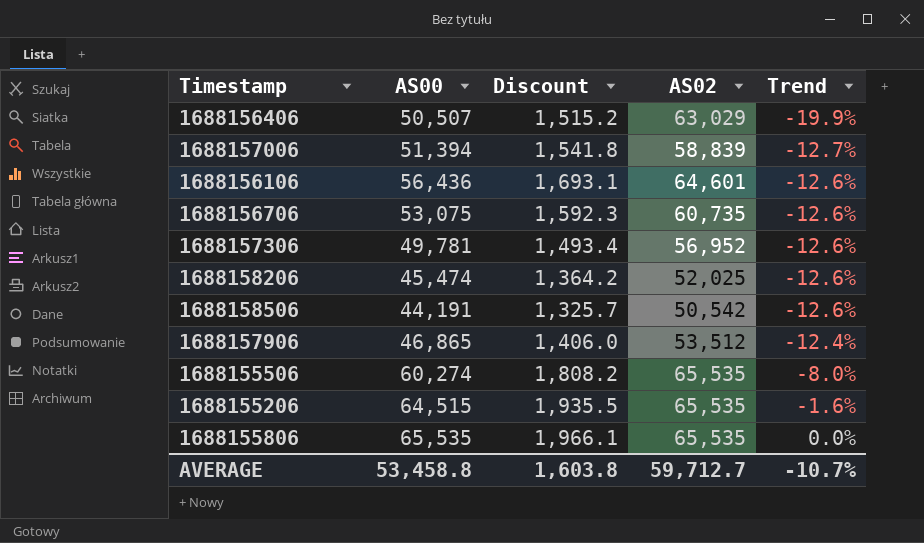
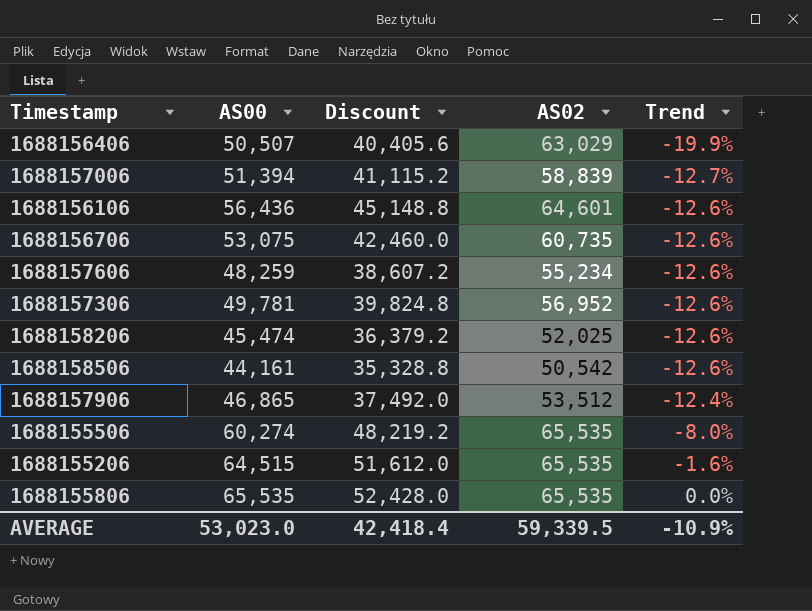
column Discount | formula: [AS00] * 0.03 -> [AS00] * 0.8
row 1688157606: none -> 48,259 | 38,607.2 | 55,234 | -12.6%
1688158506 | AS00: 44,191 -> 44,161
AVERAGE | AS00: 53,458.8 -> 53,023.0
AVERAGE | Discount: 1,603.8 -> 42,418.4
AVERAGE | AS02: 59,712.7 -> 59,339.5
AVERAGE | Trend: -10.7% -> -10.9%

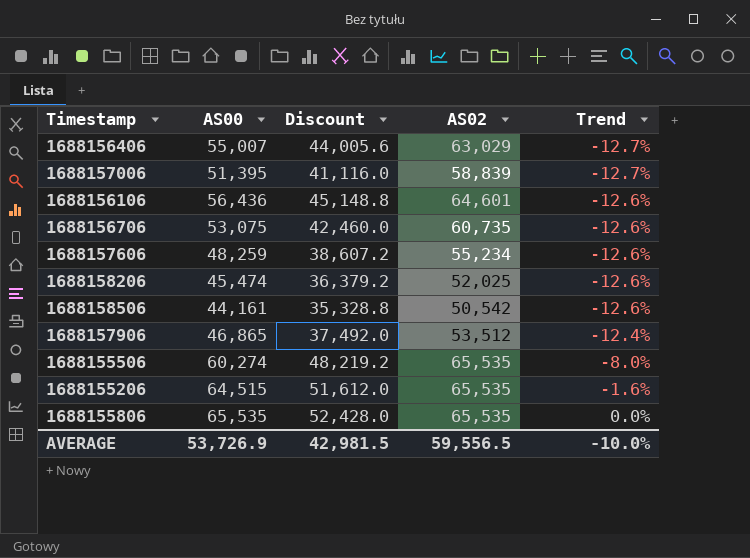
row 1688157306: 49,781 | 39,824.8 | 56,952 | -12.6% -> none
1688156406 | AS00: 50,507 -> 55,007
1688156406 | Discount: 40,405.6 -> 44,005.6
1688156406 | Trend: -19.9% -> -12.7%
1688157006 | AS00: 51,394 -> 51,395
1688157006 | Discount: 41,115.2 -> 41,116.0
AVERAGE | AS00: 53,023.0 -> 53,726.9
AVERAGE | Discount: 42,418.4 -> 42,981.5
AVERAGE | AS02: 59,339.5 -> 59,556.5
AVERAGE | Trend: -10.9% -> -10.0%

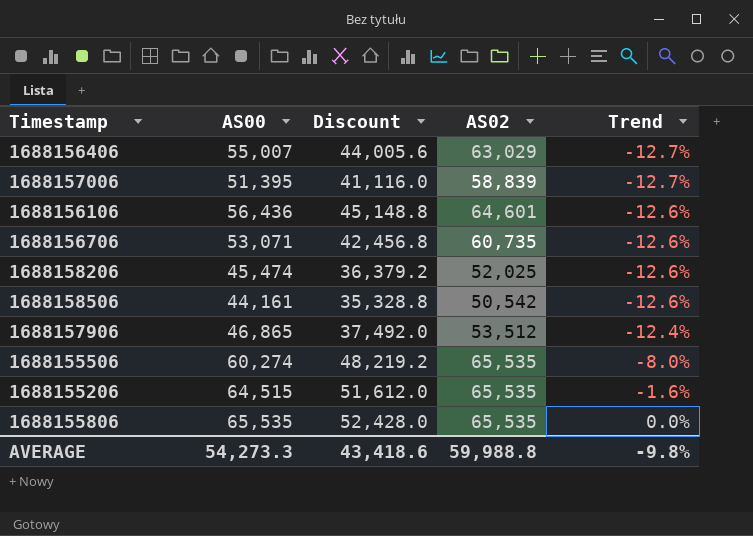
row 1688157606: 48,259 | 38,607.2 | 55,234 | -12.6% -> none
1688156706 | AS00: 53,075 -> 53,071
1688156706 | Discount: 42,460.0 -> 42,456.8
AVERAGE | AS00: 53,726.9 -> 54,273.3
AVERAGE | Discount: 42,981.5 -> 43,418.6
AVERAGE | AS02: 59,556.5 -> 59,988.8
AVERAGE | Trend: -10.0% -> -9.8%

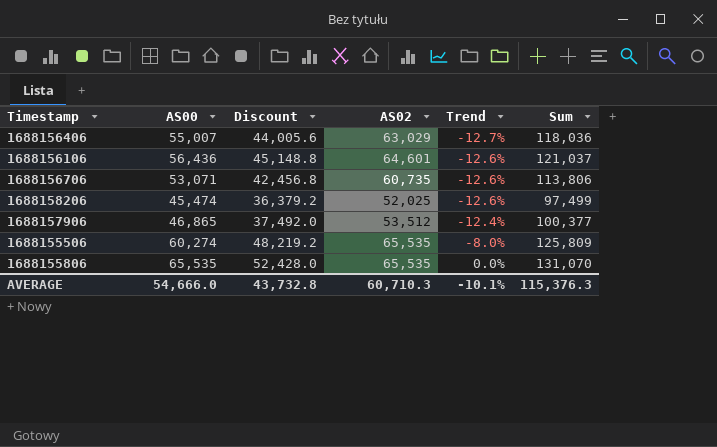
column Sum | formula: none -> [AS00] + [AS02]
row 1688157006: 51,395 | 41,116.0 | 58,839 | -12.7% -> none
row 1688158506: 44,161 | 35,328.8 | 50,542 | -12.6% -> none
row 1688155206: 64,515 | 51,612.0 | 65,535 | -1.6% -> none
AVERAGE | AS00: 54,273.3 -> 54,666.0
AVERAGE | Discount: 43,418.6 -> 43,732.8
AVERAGE | AS02: 59,988.8 -> 60,710.3
AVERAGE | Trend: -9.8% -> -10.1%

